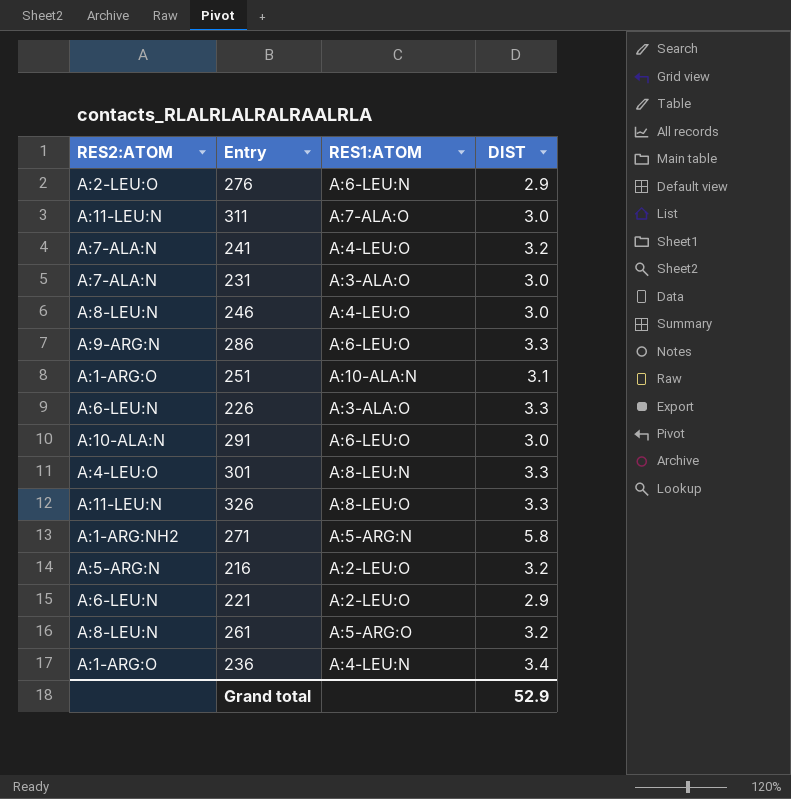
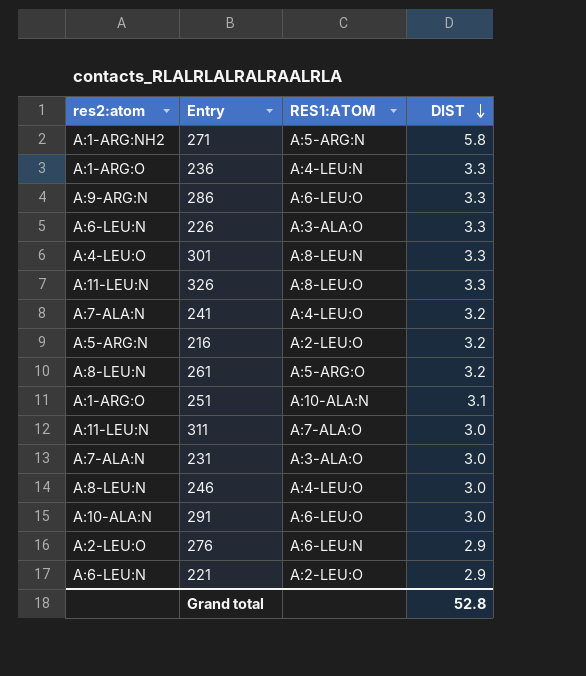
row order: none -> DIST descending
column name: RES2:ATOM -> res2:atom
236 | DIST: 3.4 -> 3.3
Grand total | DIST: 52.9 -> 52.8

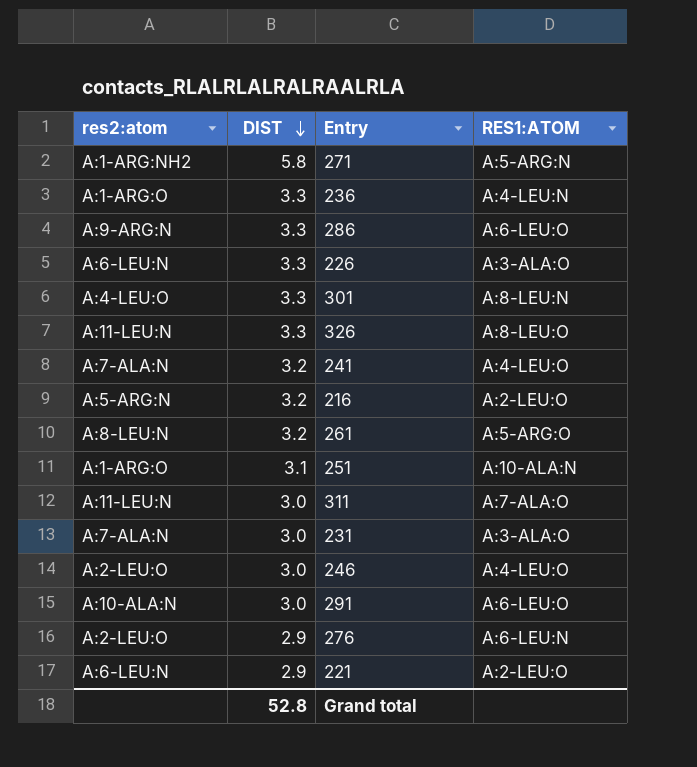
column DIST | position: 4 -> 2
246 | res2:atom: A:8-LEU:N -> A:2-LEU:O

